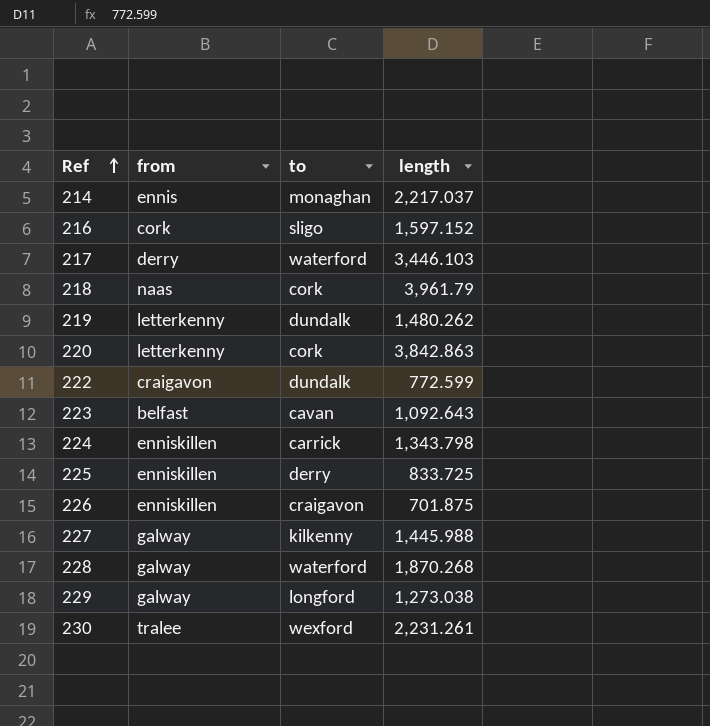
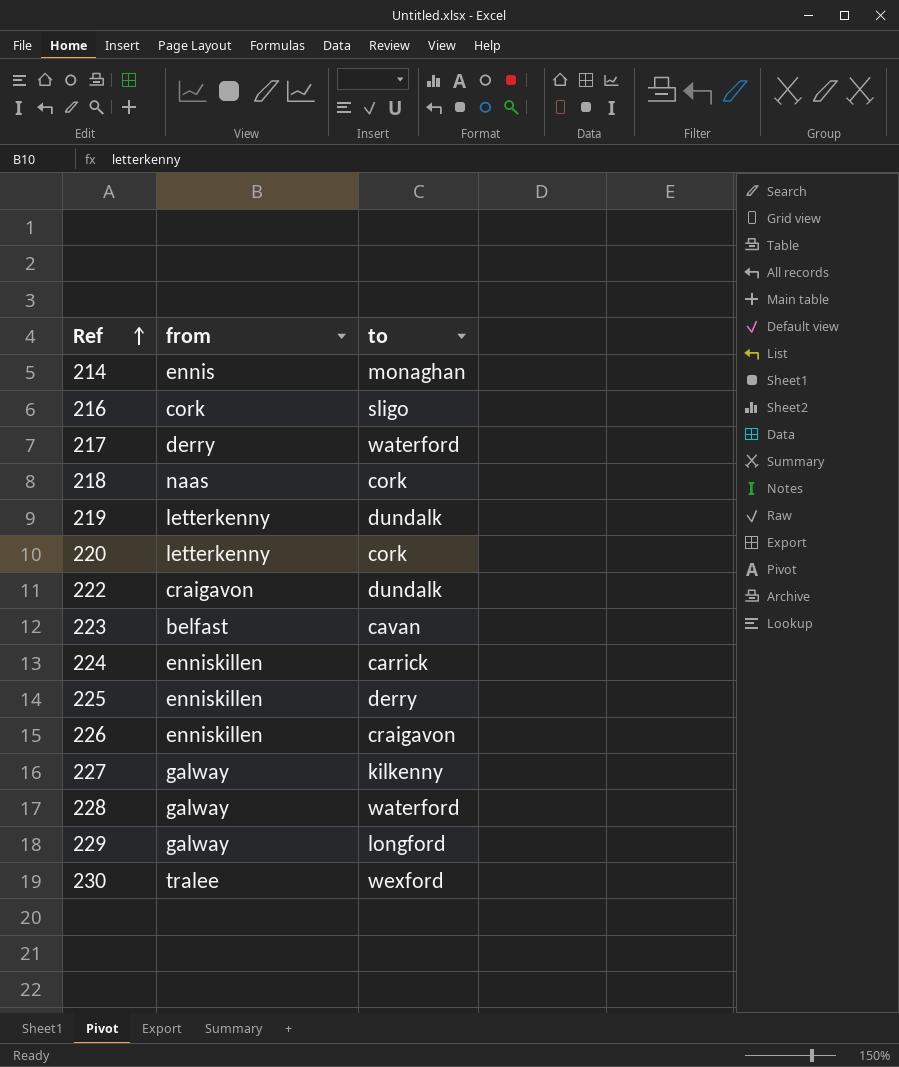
column length | position: 4 -> none

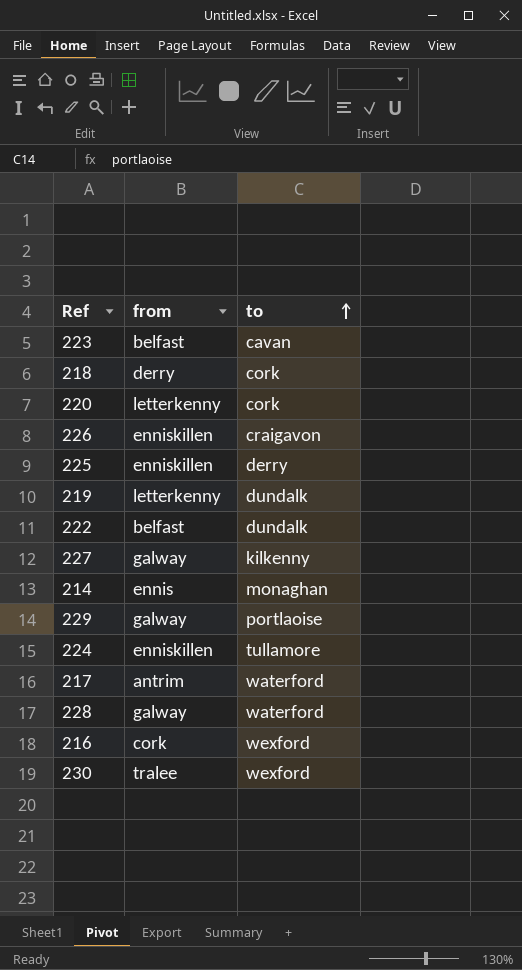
row order: Ref ascending -> to ascending
218 | from: naas -> derry
222 | from: craigavon -> belfast
229 | to: longford -> portlaoise
224 | to: carrick -> tullamore
217 | from: derry -> antrim
216 | to: sligo -> wexford

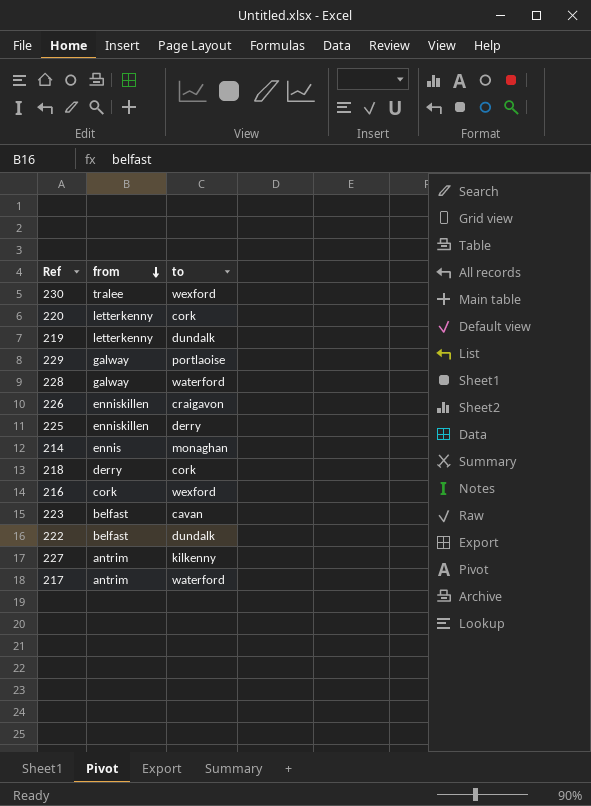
row order: to ascending -> from descending
row 224: enniskillen | tullamore -> none
227 | from: galway -> antrim

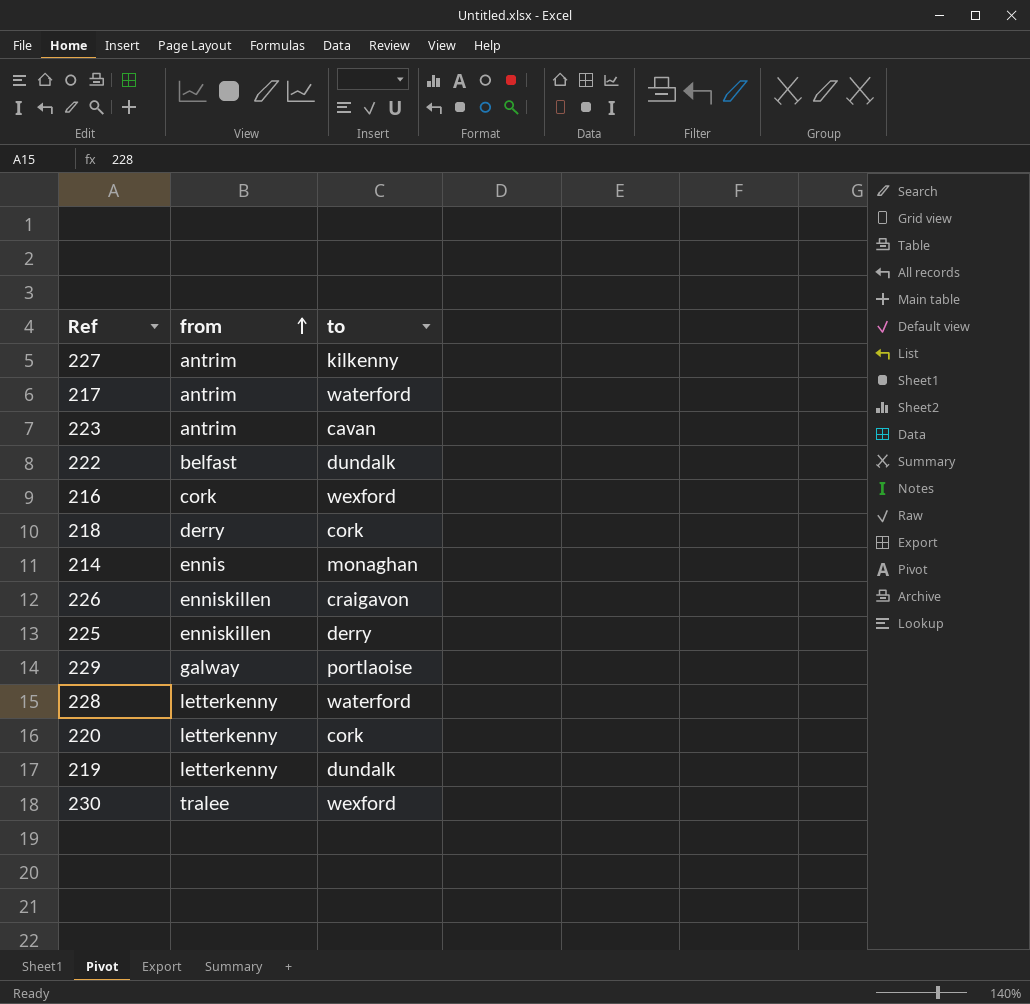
row order: from descending -> from ascending
223 | from: belfast -> antrim
228 | from: galway -> letterkenny

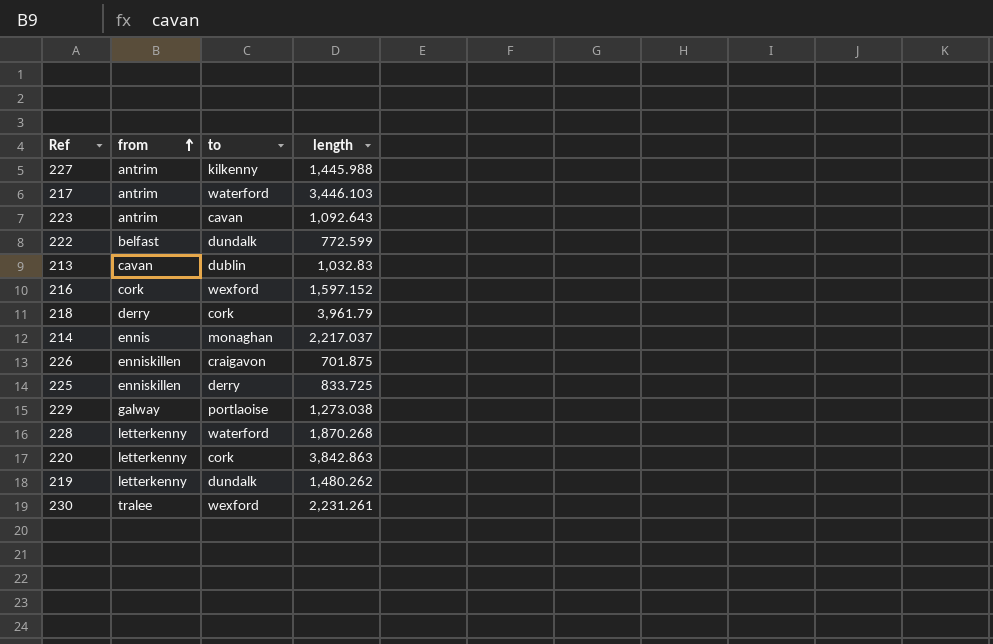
column length | position: none -> 4
row 213: none -> cavan | dublin | 1,032.83

